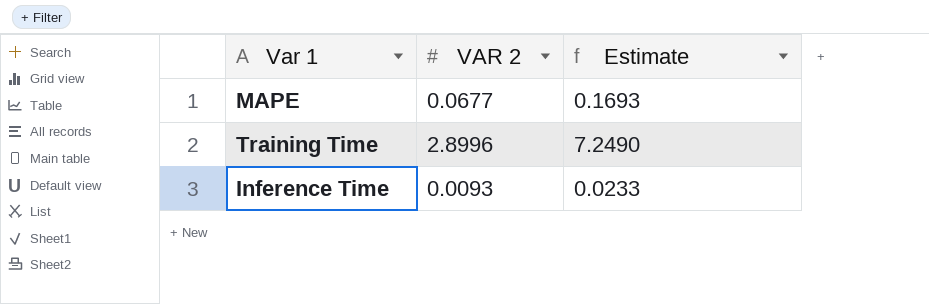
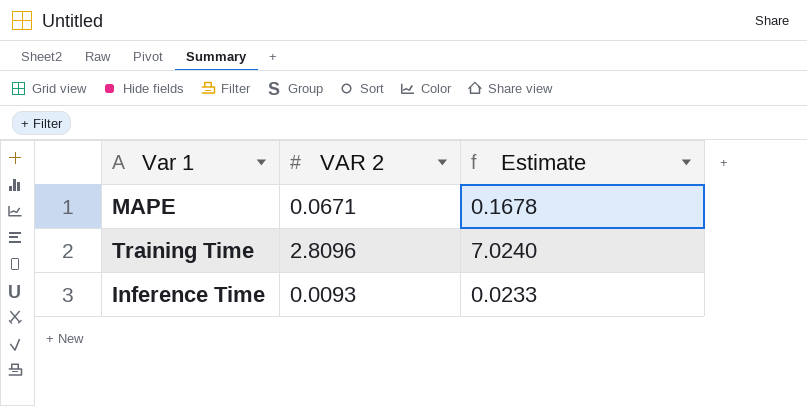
MAPE | VAR 2: 0.0677 -> 0.0671
MAPE | Estimate: 0.1693 -> 0.1678
Training Time | VAR 2: 2.8996 -> 2.8096
Training Time | Estimate: 7.2490 -> 7.0240

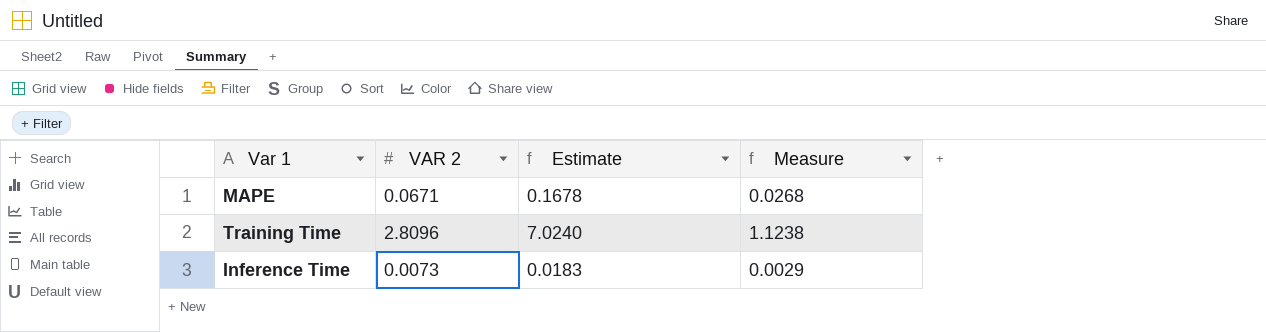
column Measure | formula: none -> [VAR 2] * 0.4
Inference Time | VAR 2: 0.0093 -> 0.0073
Inference Time | Estimate: 0.0233 -> 0.0183

